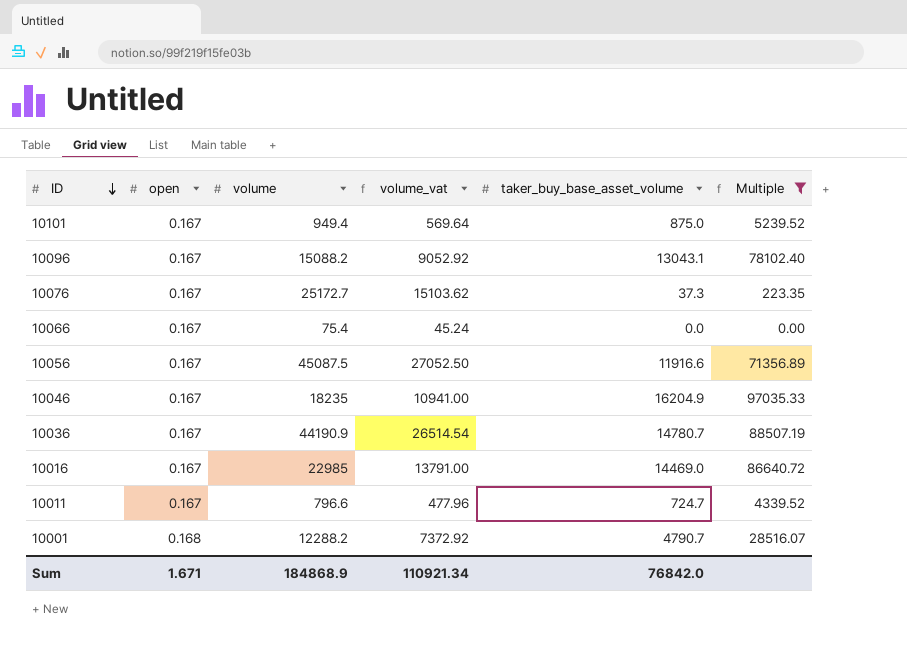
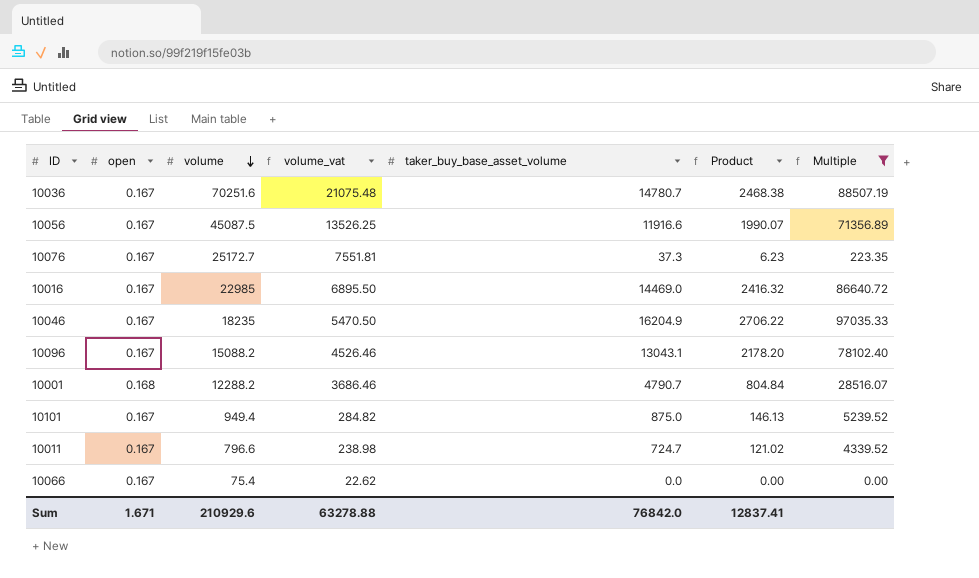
row order: ID descending -> volume descending
column volume_vat | formula: [volume] * 0.6 -> [volume] * 0.3
column Product | formula: none -> [open] * [taker_buy_base_asset_volume]
10036 | volume: 44190.9 -> 70251.6
Sum | volume: 184868.9 -> 210929.6
Sum | volume_vat: 110921.34 -> 63278.88

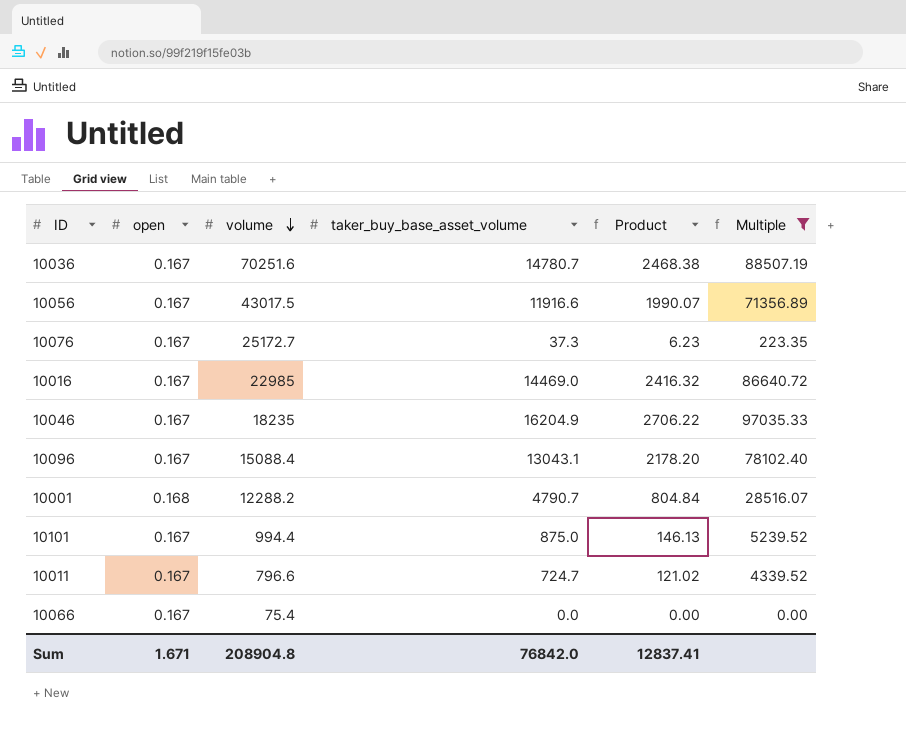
column volume_vat | formula: [volume] * 0.3 -> none
10056 | volume: 45087.5 -> 43017.5
10096 | volume: 15088.2 -> 15088.4
10101 | volume: 949.4 -> 994.4
Sum | volume: 210929.6 -> 208904.8

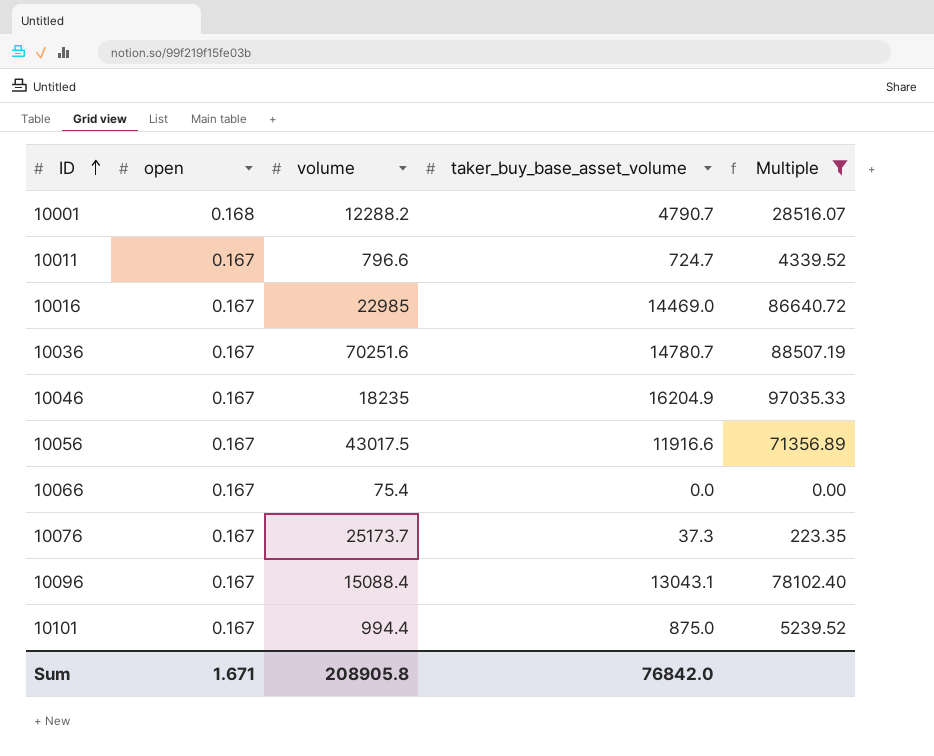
row order: volume descending -> ID ascending
column Product | formula: [open] * [taker_buy_base_asset_volume] -> none
10076 | volume: 25172.7 -> 25173.7
Sum | volume: 208904.8 -> 208905.8

